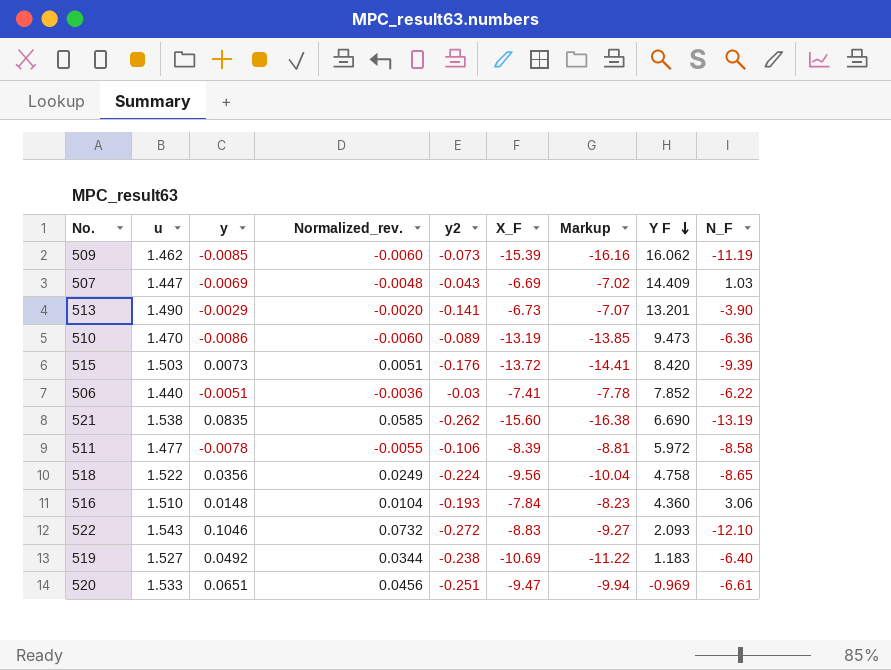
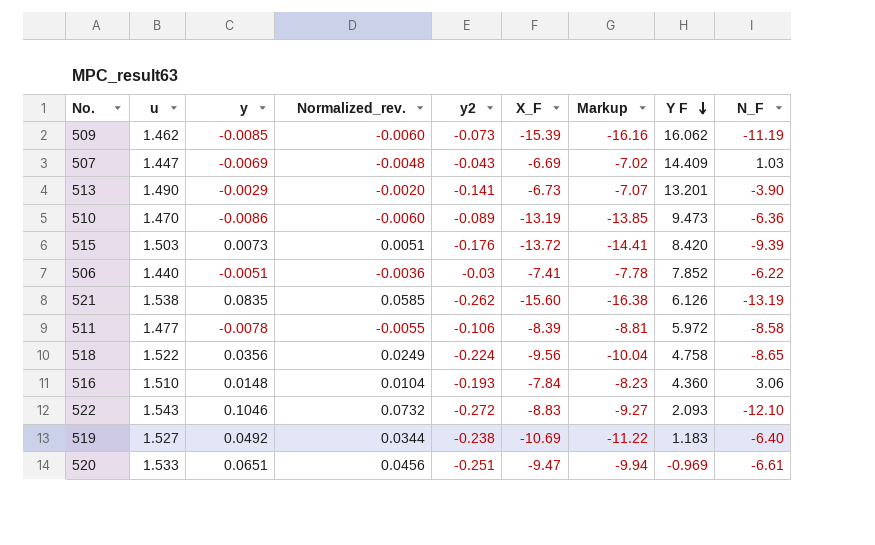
521 | Y F: 6.690 -> 6.126

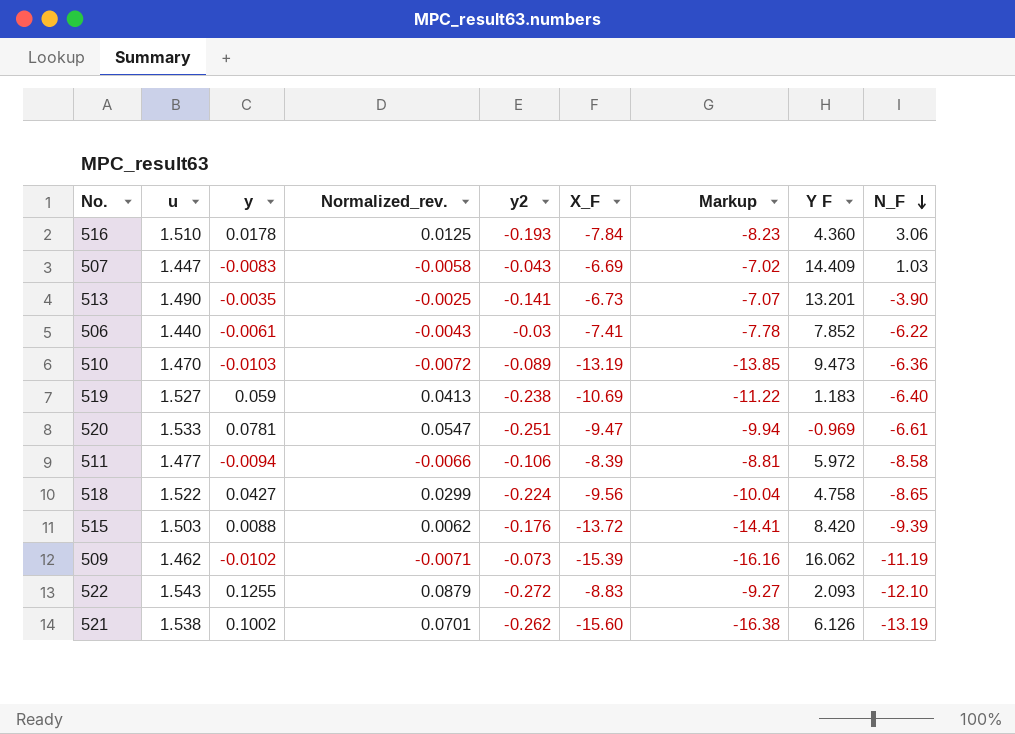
row order: Y F descending -> N_F descending
516 | y: 0.0148 -> 0.0178
516 | Normalized_rev.: 0.0104 -> 0.0125
507 | y: -0.0069 -> -0.0083
507 | Normalized_rev.: -0.0048 -> -0.0058
513 | y: -0.0029 -> -0.0035
513 | Normalized_rev.: -0.0020 -> -0.0025
506 | y: -0.0051 -> -0.0061
506 | Normalized_rev.: -0.0036 -> -0.0043
510 | y: -0.0086 -> -0.0103
510 | Normalized_rev.: -0.0060 -> -0.0072
519 | y: 0.0492 -> 0.059
519 | Normalized_rev.: 0.0344 -> 0.0413
520 | y: 0.0651 -> 0.0781
520 | Normalized_rev.: 0.0456 -> 0.0547
511 | y: -0.0078 -> -0.0094
511 | Normalized_rev.: -0.0055 -> -0.0066
518 | y: 0.0356 -> 0.0427
518 | Normalized_rev.: 0.0249 -> 0.0299
515 | y: 0.0073 -> 0.0088
515 | Normalized_rev.: 0.0051 -> 0.0062
509 | y: -0.0085 -> -0.0102
509 | Normalized_rev.: -0.0060 -> -0.0071
522 | y: 0.1046 -> 0.1255
522 | Normalized_rev.: 0.0732 -> 0.0879
521 | y: 0.0835 -> 0.1002
521 | Normalized_rev.: 0.0585 -> 0.0701

